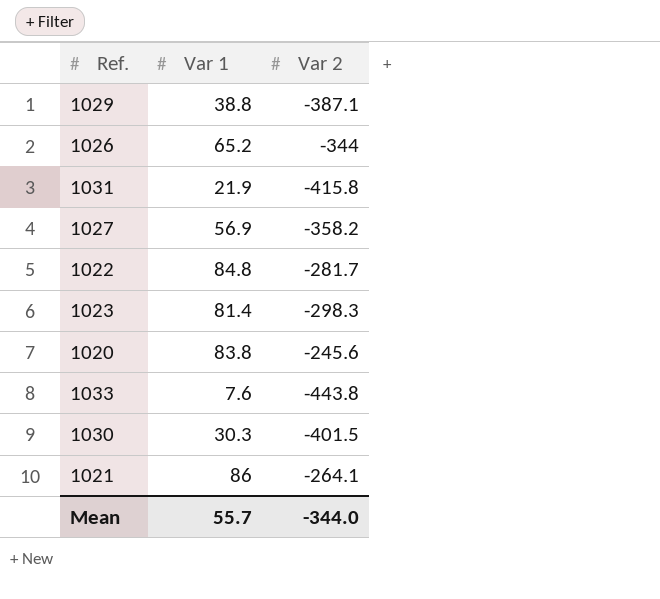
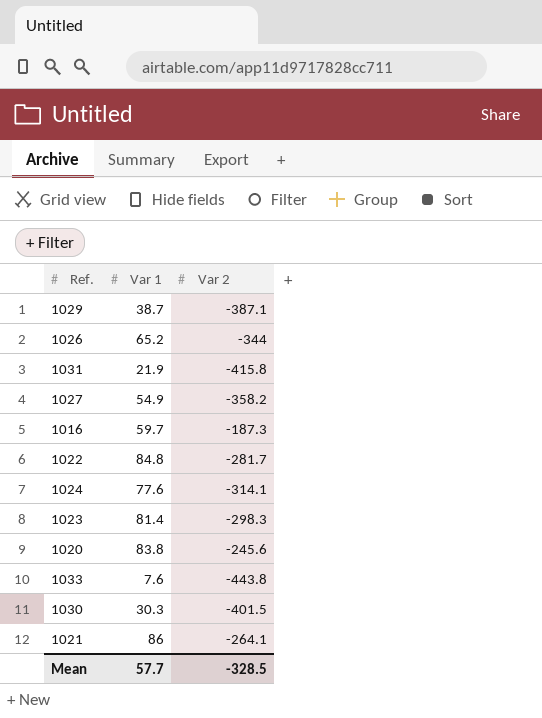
1029 | Var 1: 38.8 -> 38.7
1027 | Var 1: 56.9 -> 54.9
row 1016: none -> 59.7 | -187.3
row 1024: none -> 77.6 | -314.1
Mean | Var 1: 55.7 -> 57.7
Mean | Var 2: -344.0 -> -328.5

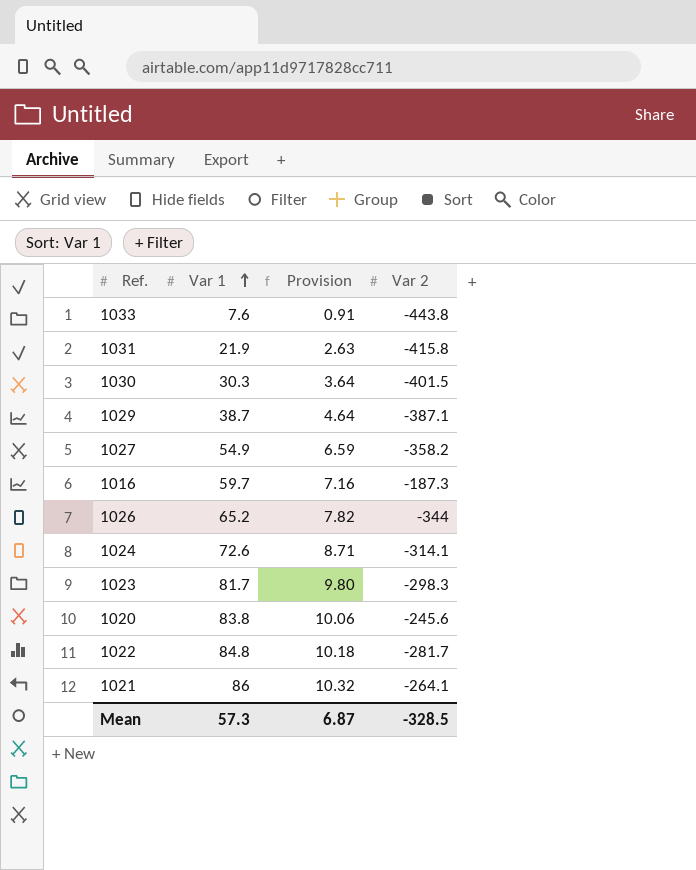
row order: none -> Var 1 ascending
column Provision | formula: none -> [Var 1] * 0.12
1024 | Var 1: 77.6 -> 72.6
1023 | Var 1: 81.4 -> 81.7
Mean | Var 1: 57.7 -> 57.3

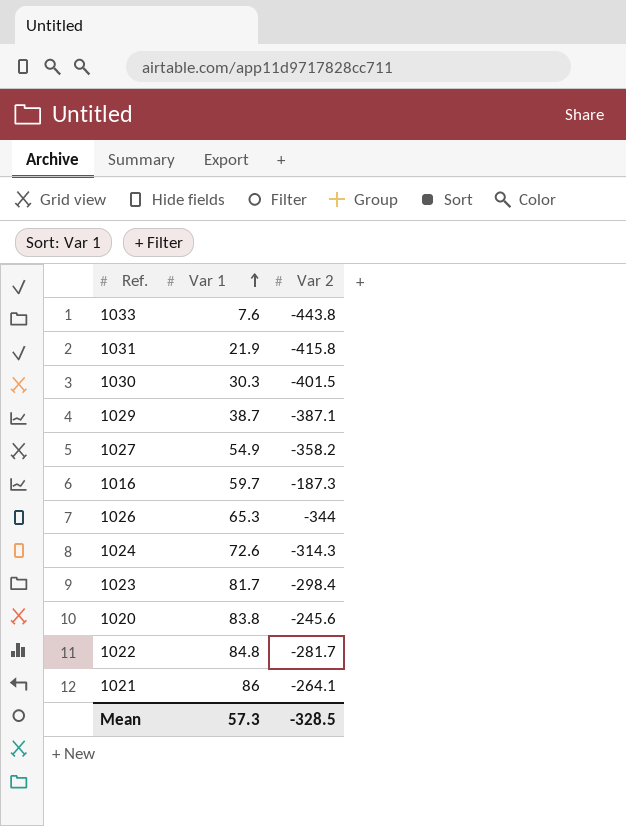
column Provision | formula: [Var 1] * 0.12 -> none
1026 | Var 1: 65.2 -> 65.3
1024 | Var 2: -314.1 -> -314.3
1023 | Var 2: -298.3 -> -298.4

